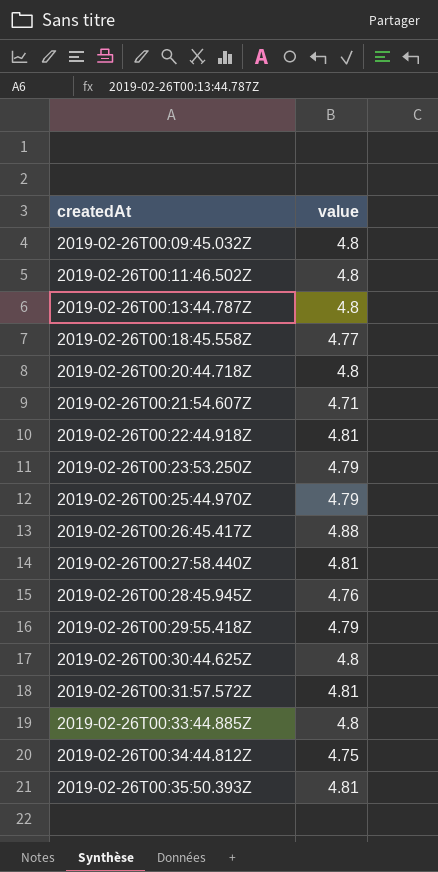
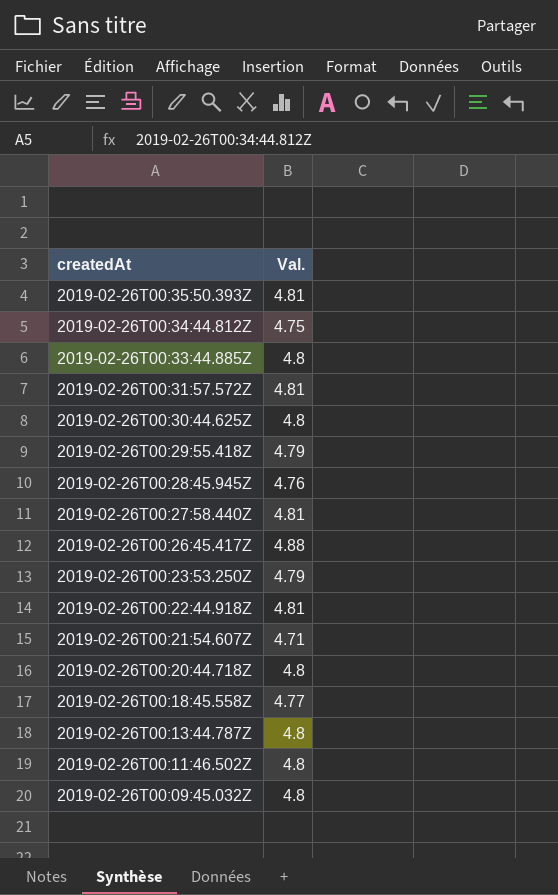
row order: createdAt ascending -> createdAt descending
column name: value -> Val.
row 2019-02-26T00:25:44.970Z: 4.79 -> none

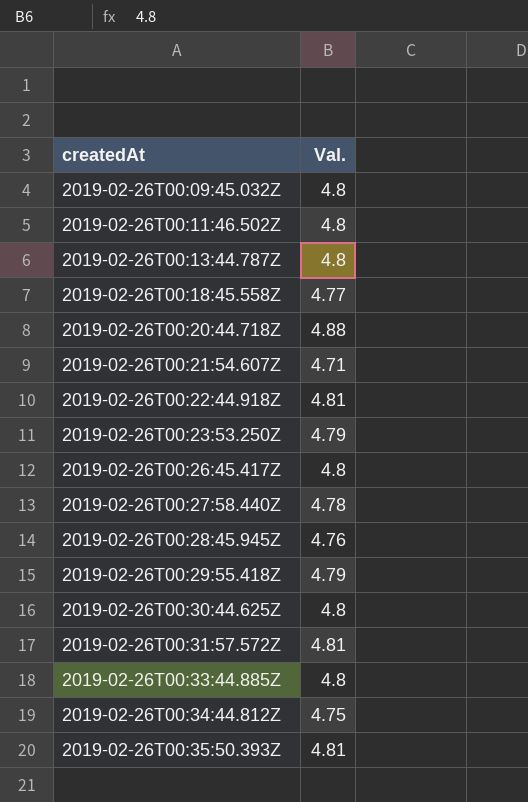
row order: createdAt descending -> createdAt ascending
2019-02-26T00:20:44.718Z | Val.: 4.8 -> 4.88
2019-02-26T00:26:45.417Z | Val.: 4.88 -> 4.8
2019-02-26T00:27:58.440Z | Val.: 4.81 -> 4.78

